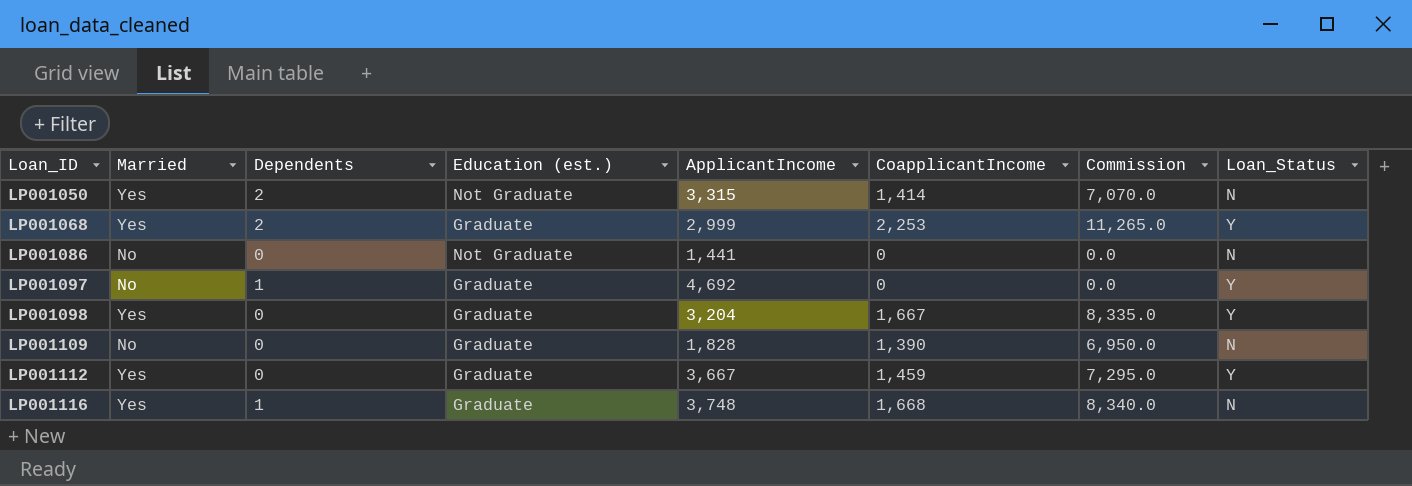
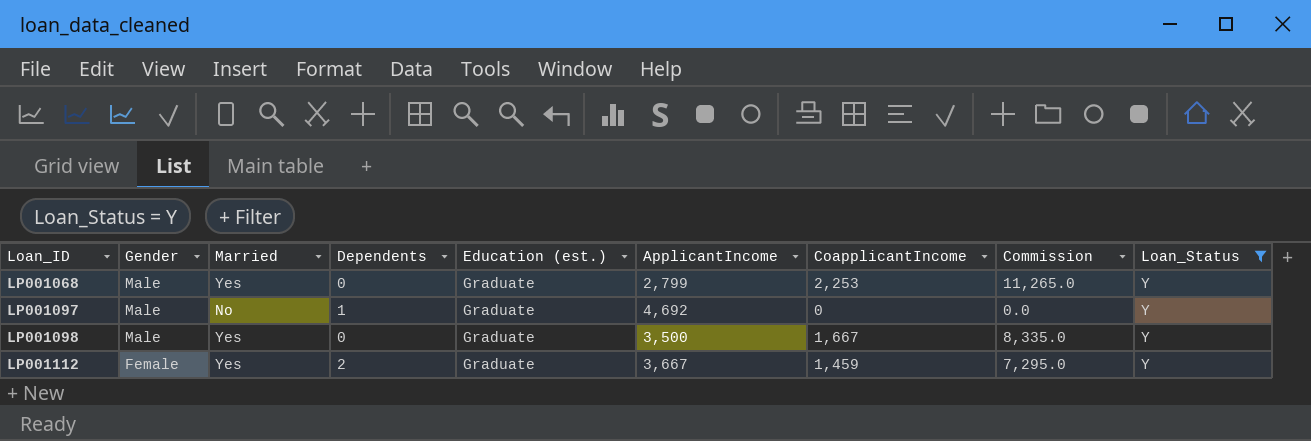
filter: none -> Loan_Status = Y
column Gender | position: none -> 2
LP001068 | Dependents: 2 -> 0
LP001068 | ApplicantIncome: 2,999 -> 2,799
LP001098 | ApplicantIncome: 3,204 -> 3,500
LP001112 | Dependents: 0 -> 2

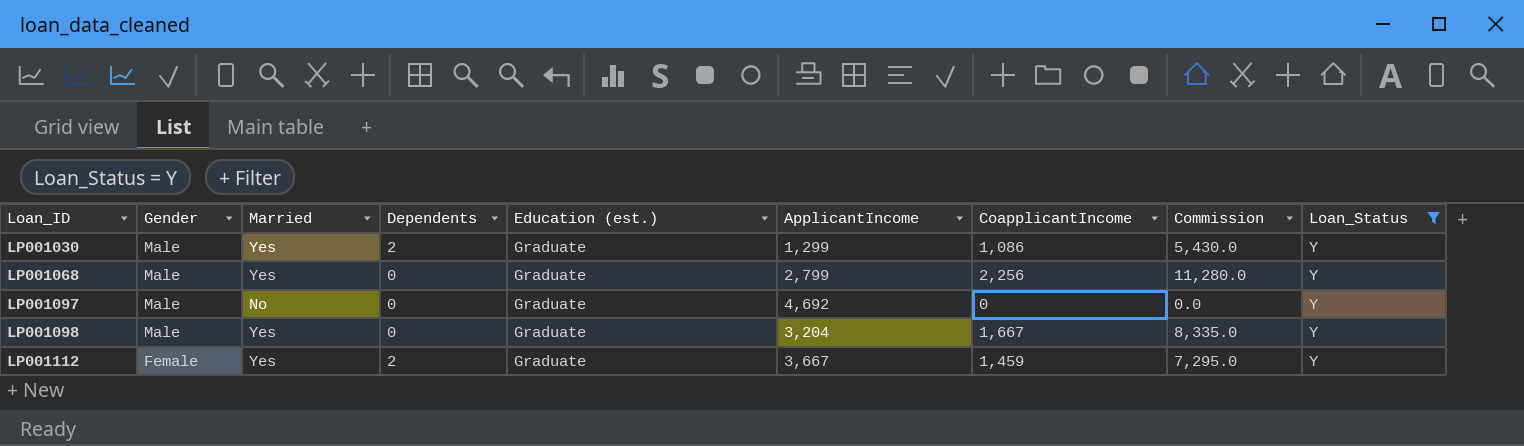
row LP001030: none -> Male | Yes | 2 | Graduate | 1,299 | 1,086 | 5,430.0 | Y
LP001068 | CoapplicantIncome: 2,253 -> 2,256
LP001068 | Commission: 11,265.0 -> 11,280.0
LP001097 | Dependents: 1 -> 0
LP001098 | ApplicantIncome: 3,500 -> 3,204

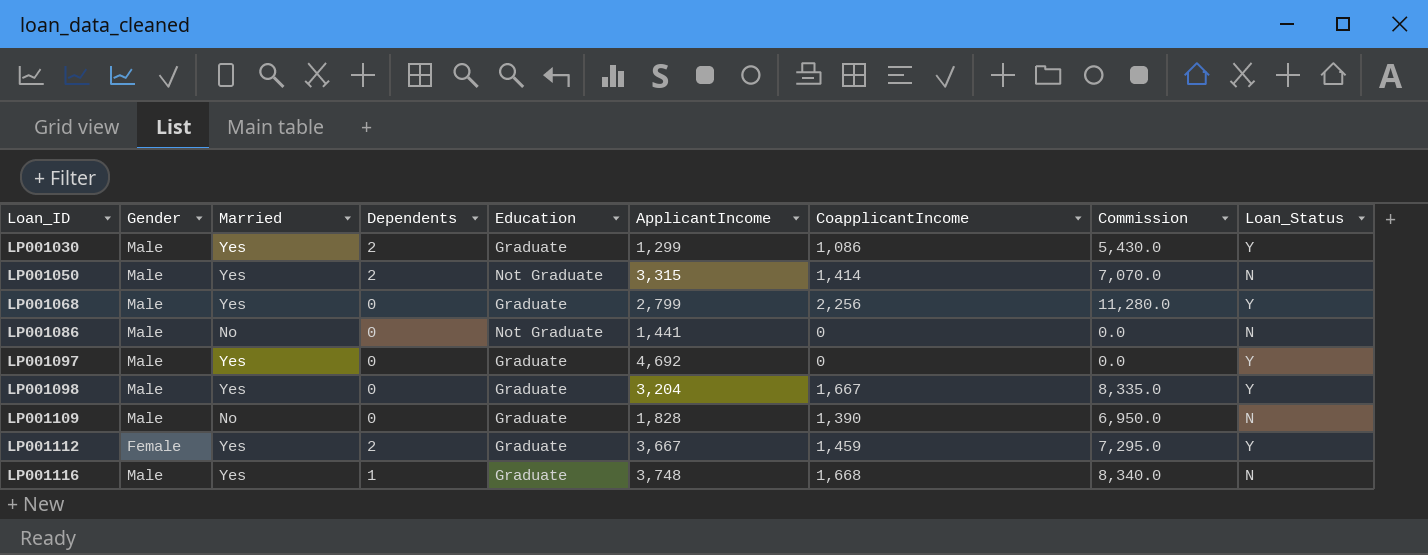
filter: Loan_Status = Y -> none
column name: Education (est.) -> Education
LP001097 | Married: No -> Yes

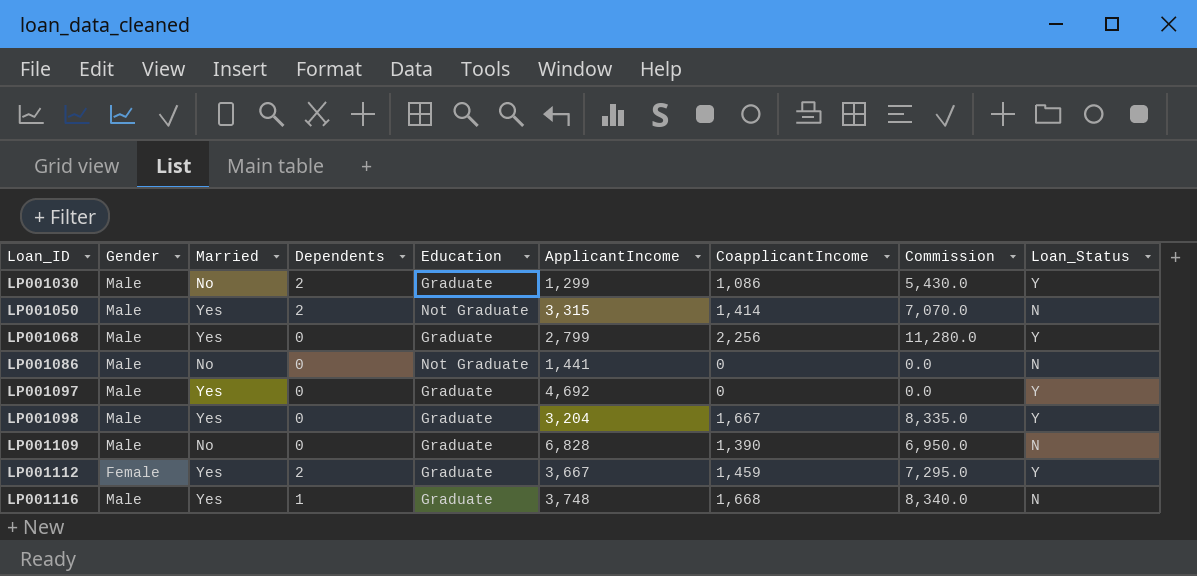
LP001030 | Married: Yes -> No
LP001109 | ApplicantIncome: 1,828 -> 6,828

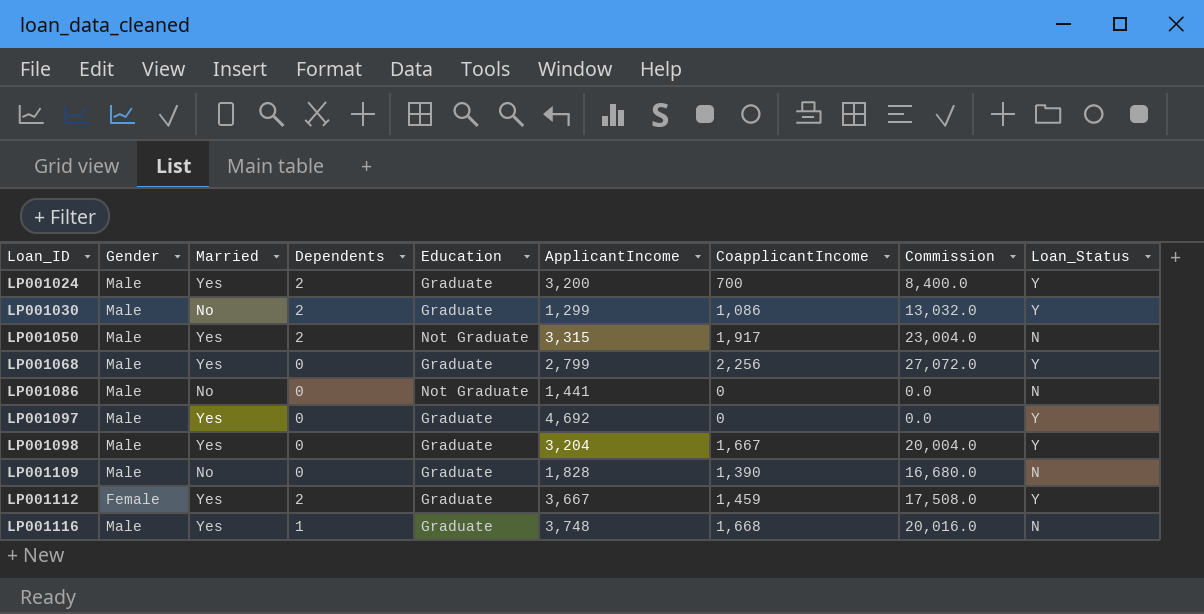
column Commission | formula: [CoapplicantIncome] * 5 -> [CoapplicantIncome] * 12
row LP001024: none -> Male | Yes | 2 | Graduate | 3,200 | 700 | 8,400.0 | Y
LP001050 | CoapplicantIncome: 1,414 -> 1,917
LP001109 | ApplicantIncome: 6,828 -> 1,828

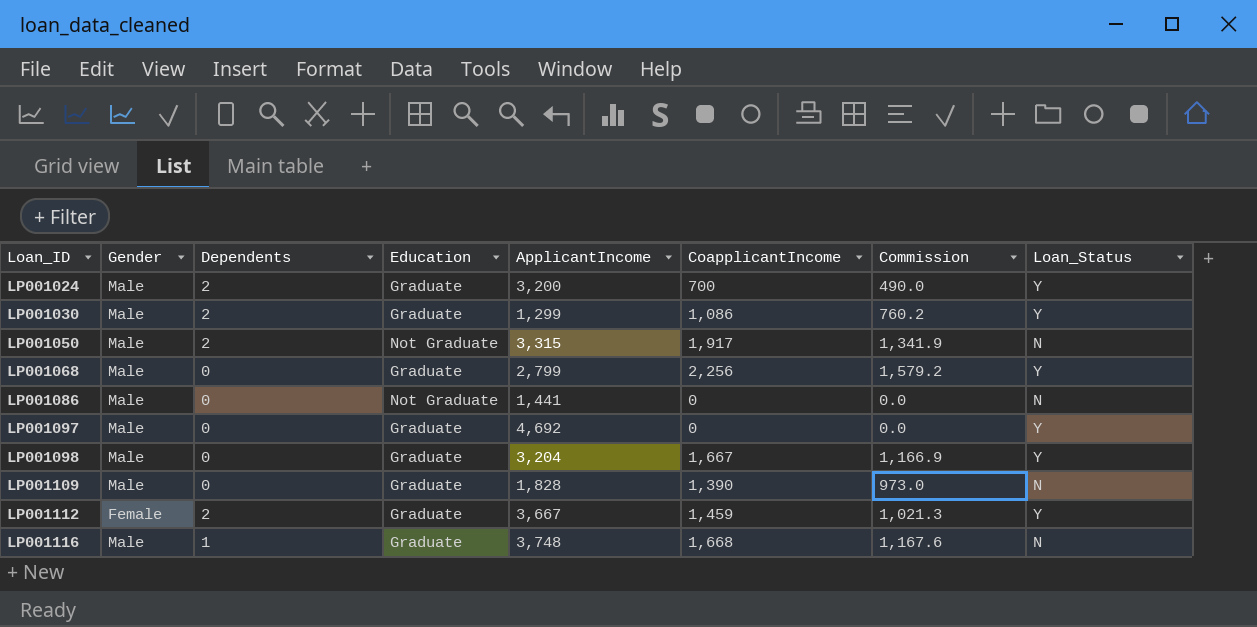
column Married | position: 3 -> none
column Commission | formula: [CoapplicantIncome] * 12 -> [CoapplicantIncome] * 0.7

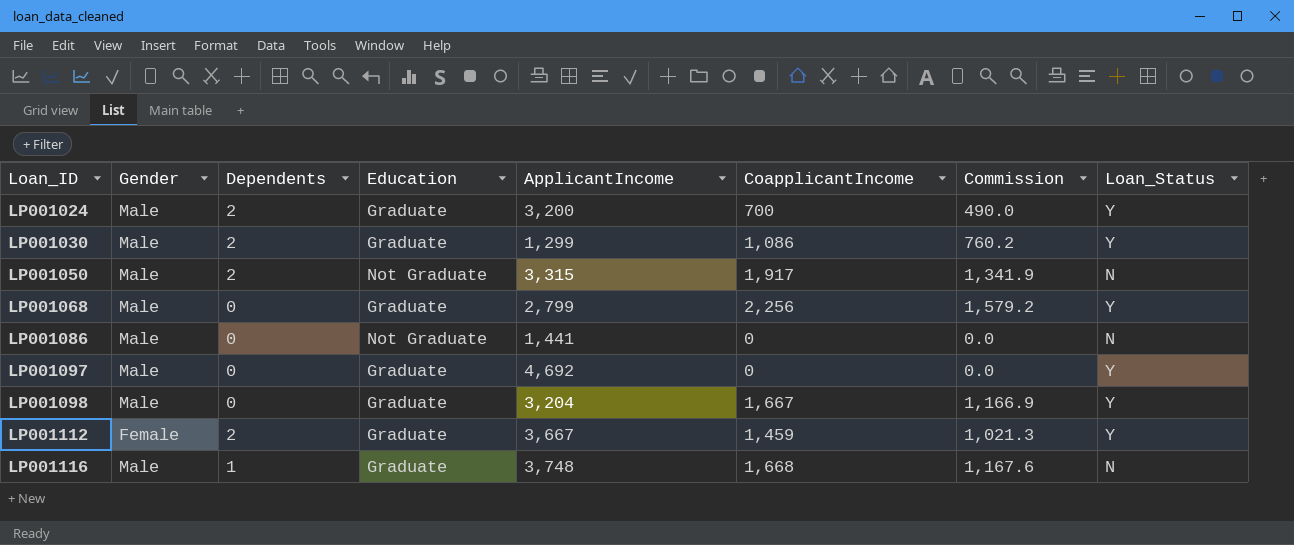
row LP001109: Male | 0 | Graduate | 1,828 | 1,390 | 973.0 | N -> none

